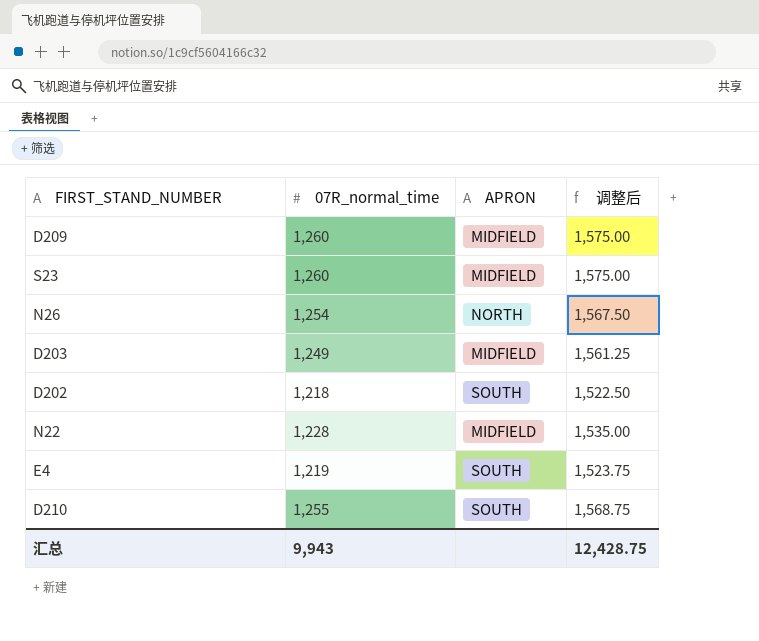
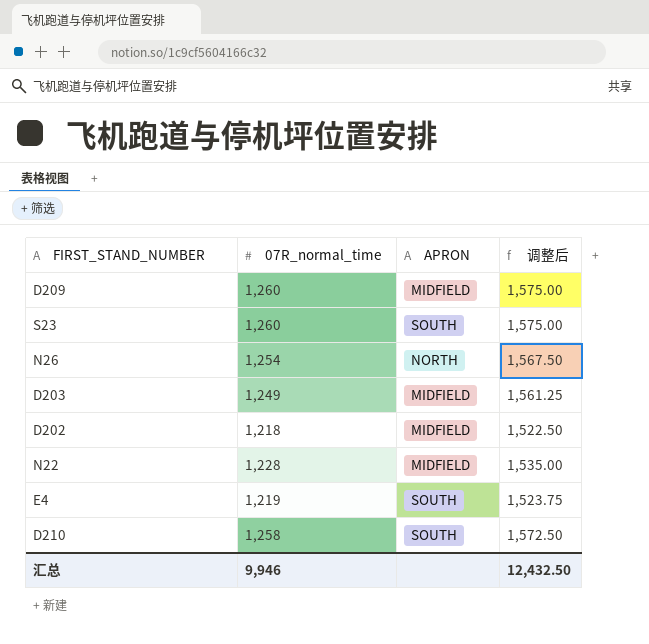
S23 | APRON: MIDFIELD -> SOUTH
D202 | APRON: SOUTH -> MIDFIELD
D210 | 07R_normal_time: 1,255 -> 1,258
D210 | 调整后: 1,568.75 -> 1,572.50
汇总 | 07R_normal_time: 9,943 -> 9,946
汇总 | 调整后: 12,428.75 -> 12,432.50

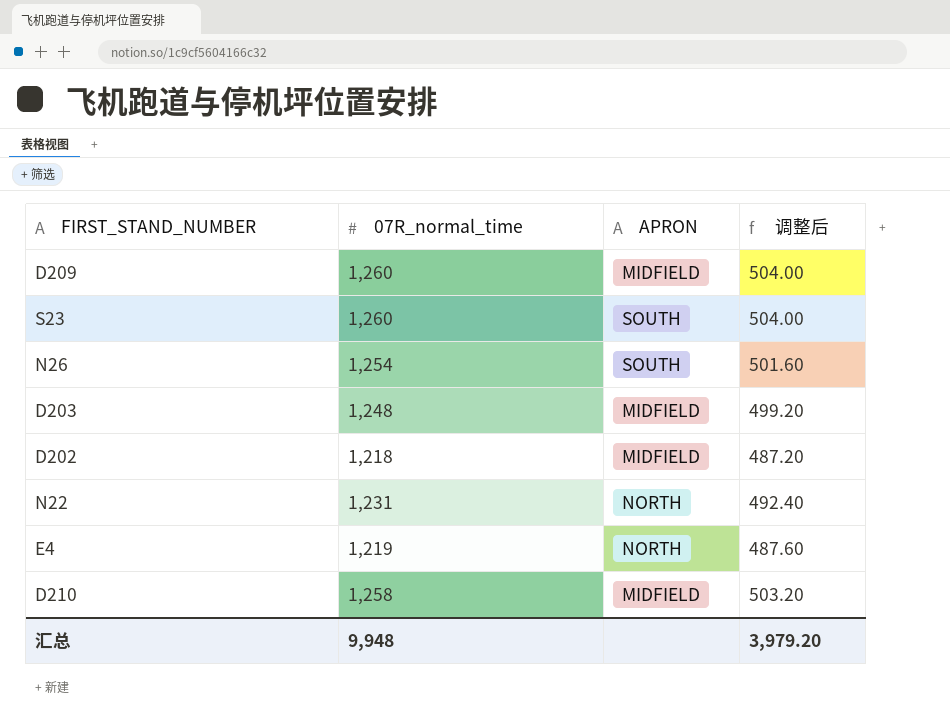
column 调整后 | formula: [07R_normal_time] * 1.25 -> [07R_normal_time] * 0.4
N26 | APRON: NORTH -> SOUTH
D203 | 07R_normal_time: 1,249 -> 1,248
N22 | 07R_normal_time: 1,228 -> 1,231
N22 | APRON: MIDFIELD -> NORTH
E4 | APRON: SOUTH -> NORTH
D210 | APRON: SOUTH -> MIDFIELD
汇总 | 07R_normal_time: 9,946 -> 9,948
汇总 | 调整后: 12,432.50 -> 3,979.20

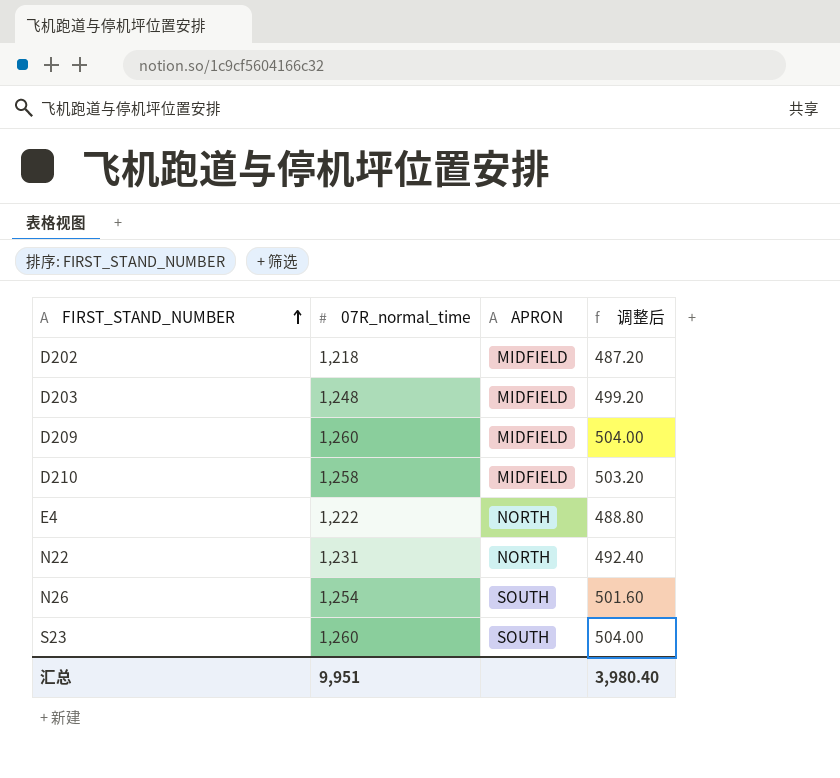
row order: none -> FIRST_STAND_NUMBER ascending
E4 | 07R_normal_time: 1,219 -> 1,222
E4 | 调整后: 487.60 -> 488.80
汇总 | 07R_normal_time: 9,948 -> 9,951
汇总 | 调整后: 3,979.20 -> 3,980.40

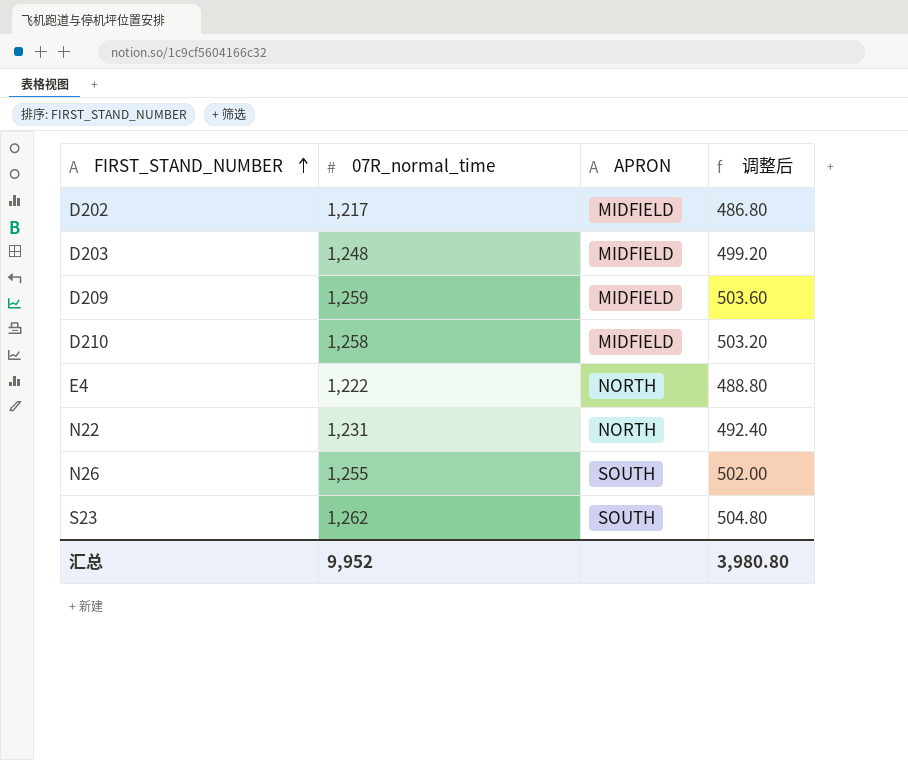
D202 | 07R_normal_time: 1,218 -> 1,217
D202 | 调整后: 487.20 -> 486.80
D209 | 07R_normal_time: 1,260 -> 1,259
D209 | 调整后: 504.00 -> 503.60
N26 | 07R_normal_time: 1,254 -> 1,255
N26 | 调整后: 501.60 -> 502.00
S23 | 07R_normal_time: 1,260 -> 1,262
S23 | 调整后: 504.00 -> 504.80
汇总 | 07R_normal_time: 9,951 -> 9,952
汇总 | 调整后: 3,980.40 -> 3,980.80

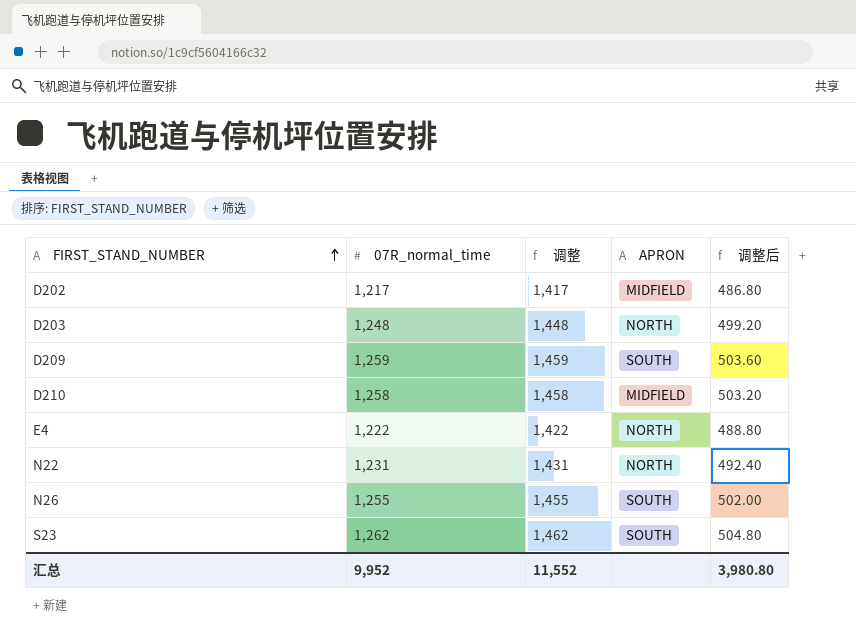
column 调整 | formula: none -> [07R_normal_time] + 200
D203 | APRON: MIDFIELD -> NORTH
D209 | APRON: MIDFIELD -> SOUTH

